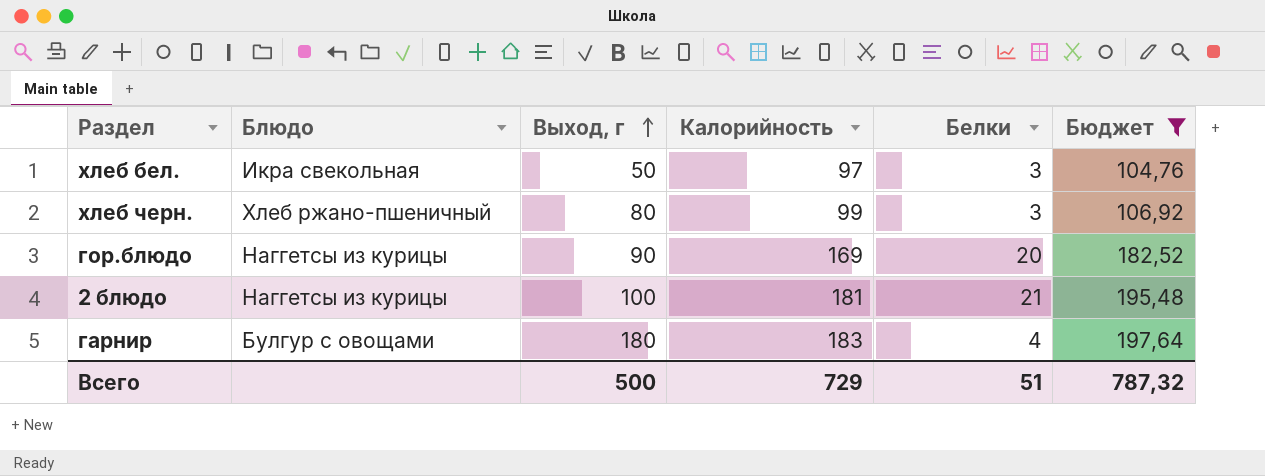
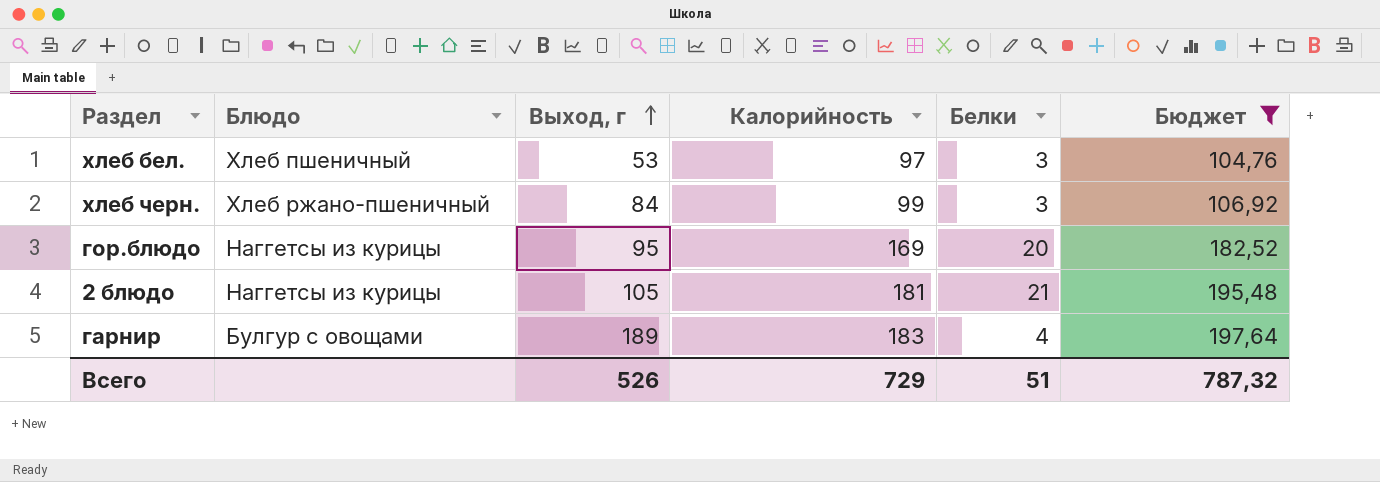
хлеб бел. | Блюдо: Икра свекольная -> Хлеб пшеничный
хлеб бел. | Выход, г: 50 -> 53
хлеб черн. | Выход, г: 80 -> 84
гор.блюдо | Выход, г: 90 -> 95
2 блюдо | Выход, г: 100 -> 105
гарнир | Выход, г: 180 -> 189
Всего | Выход, г: 500 -> 526

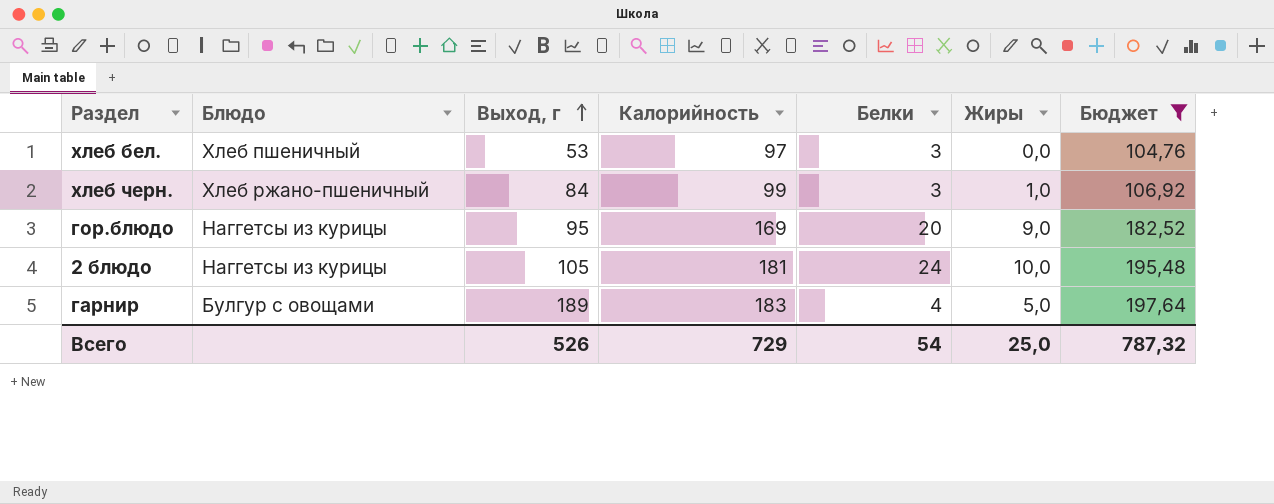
column Жиры | position: none -> 6
2 блюдо | Белки: 21 -> 24
Всего | Белки: 51 -> 54

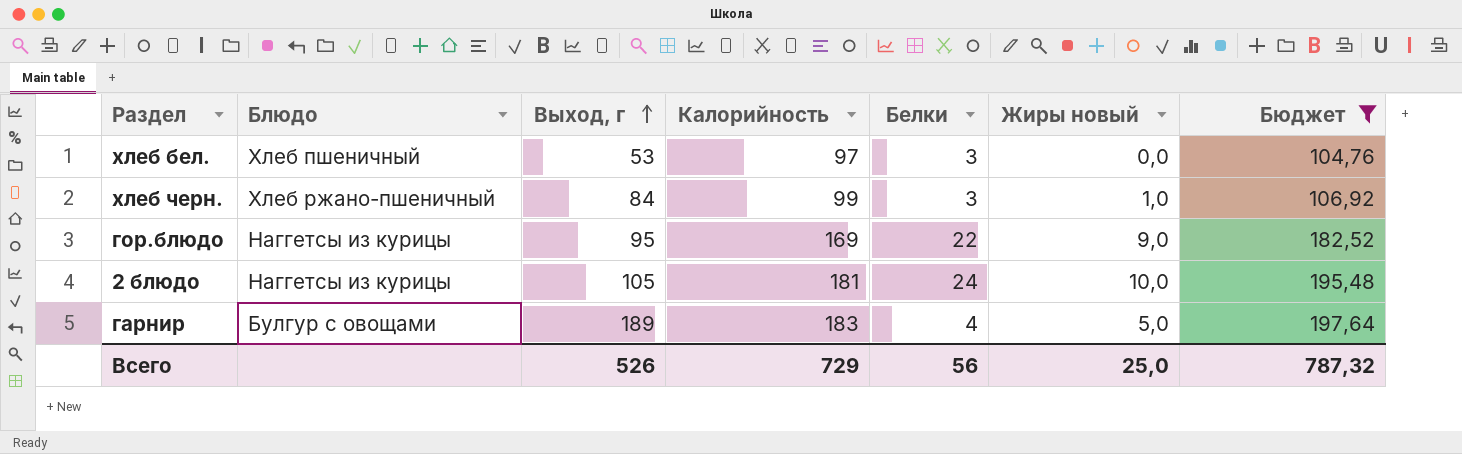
column name: Жиры -> Жиры новый
гор.блюдо | Белки: 20 -> 22
Всего | Белки: 54 -> 56

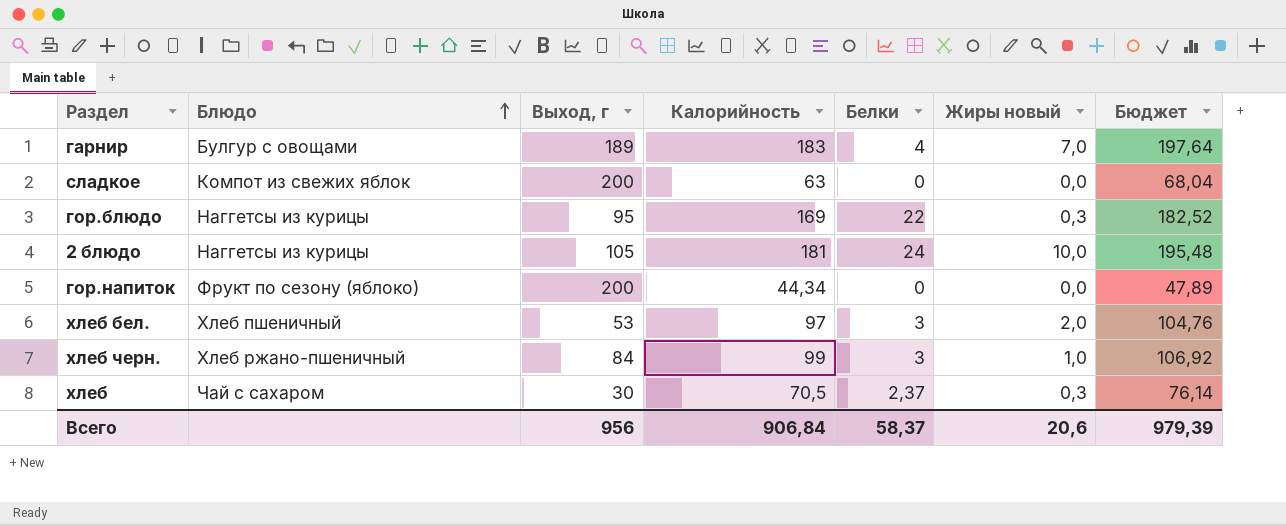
filter: Бюджет >= 104,76 -> none
row order: Выход, г ascending -> Блюдо ascending
гарнир | Жиры новый: 5,0 -> 7,0
гор.блюдо | Жиры новый: 9,0 -> 0,3
хлеб бел. | Жиры новый: 0,0 -> 2,0
Всего | Выход, г: 526 -> 956
Всего | Калорийность: 729 -> 906,84
Всего | Белки: 56 -> 58,37
Всего | Жиры новый: 25,0 -> 20,6
Всего | Бюджет: 787,32 -> 979,39

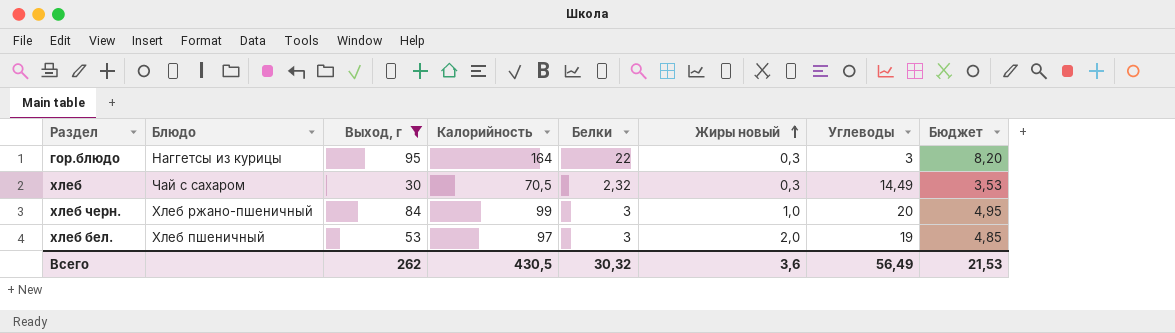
filter: none -> Выход, г <= 95
row order: Блюдо ascending -> Жиры новый ascending
column Углеводы | position: none -> 7
column Бюджет | formula: [Калорийность] * 1,08 -> [Калорийность] * 0,05
гор.блюдо | Калорийность: 169 -> 164
хлеб | Белки: 2,37 -> 2,32
Всего | Выход, г: 956 -> 262
Всего | Калорийность: 906,84 -> 430,5
Всего | Белки: 58,37 -> 30,32
Всего | Жиры новый: 20,6 -> 3,6
Всего | Бюджет: 979,39 -> 21,53

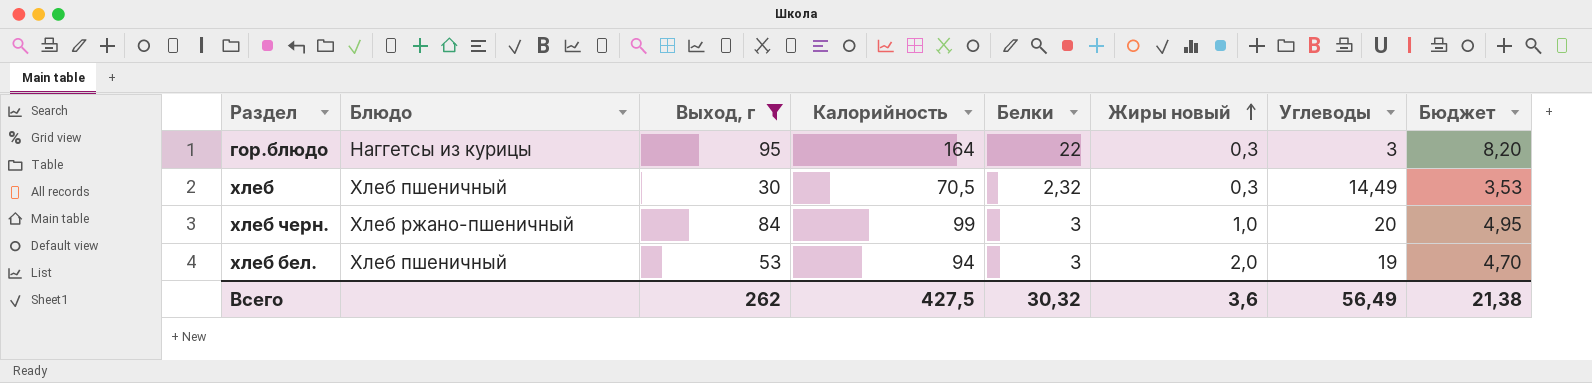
хлеб | Блюдо: Чай с сахаром -> Хлеб пшеничный
хлеб бел. | Калорийность: 97 -> 94
хлеб бел. | Бюджет: 4,85 -> 4,70
Всего | Калорийность: 430,5 -> 427,5
Всего | Бюджет: 21,53 -> 21,38

